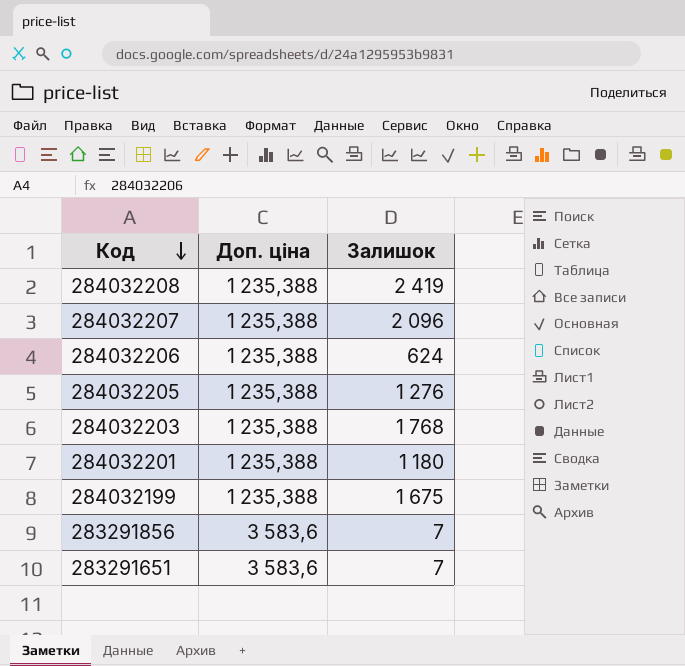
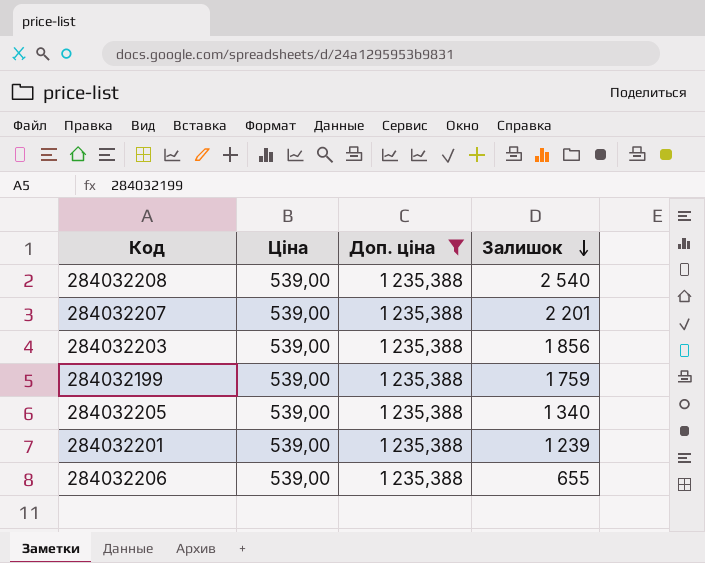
filter: none -> Доп. ціна = 1 235,388
row order: Код descending -> Залишок descending
column Ціна | position: none -> 2
284032208 | Залишок: 2 419 -> 2 540
284032207 | Залишок: 2 096 -> 2 201
284032203 | Залишок: 1 768 -> 1 856
284032199 | Залишок: 1 675 -> 1 759
284032205 | Залишок: 1 276 -> 1 340
284032201 | Залишок: 1 180 -> 1 239
284032206 | Залишок: 624 -> 655

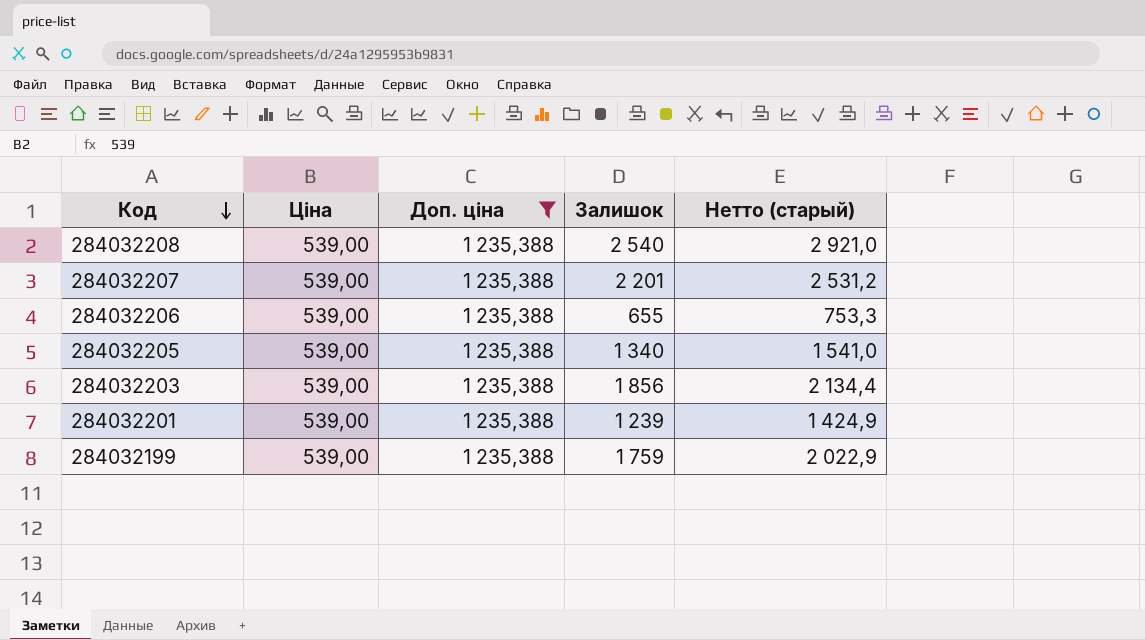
row order: Залишок descending -> Код descending
column Нетто (старый) | formula: none -> [Залишок] * 1,15

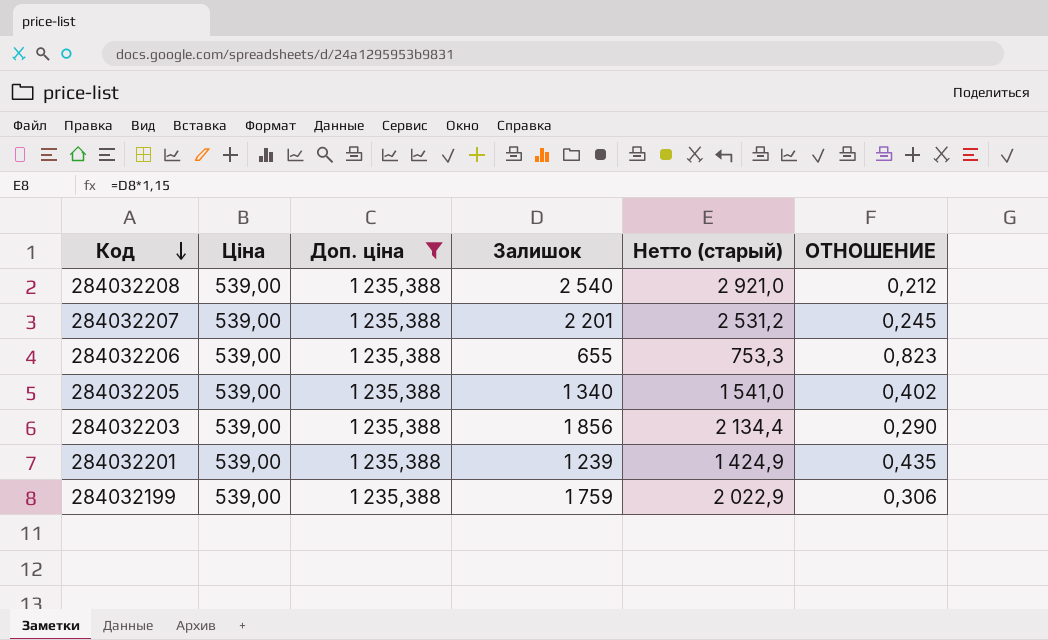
column ОТНОШЕНИЕ | formula: none -> [Ціна] / [Залишок]

